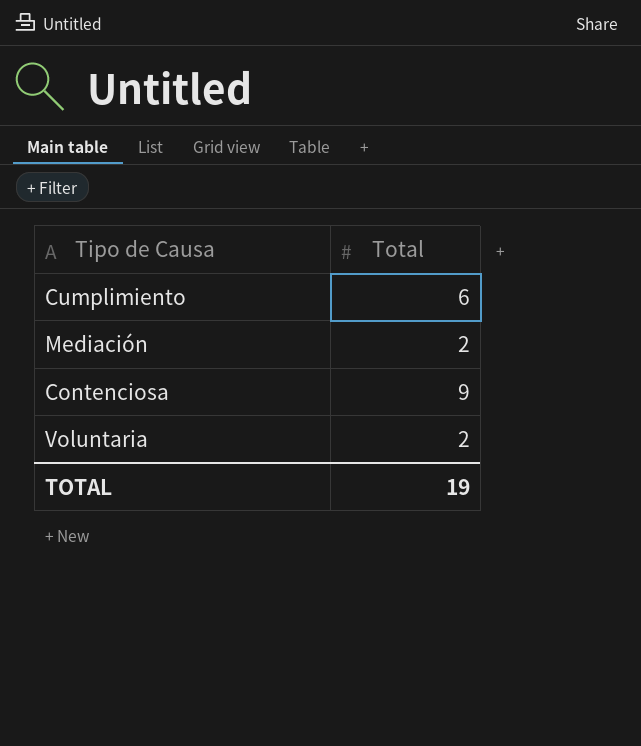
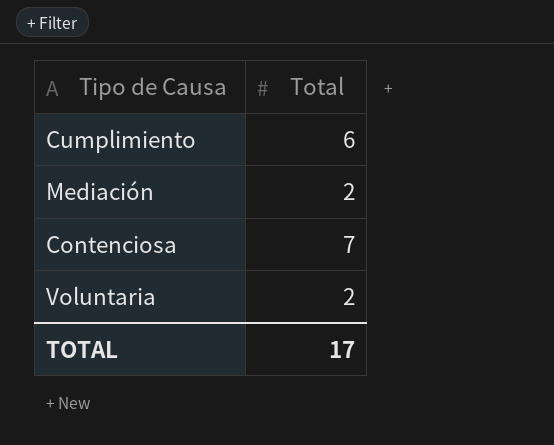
Contenciosa | Total: 9 -> 7
TOTAL | Total: 19 -> 17

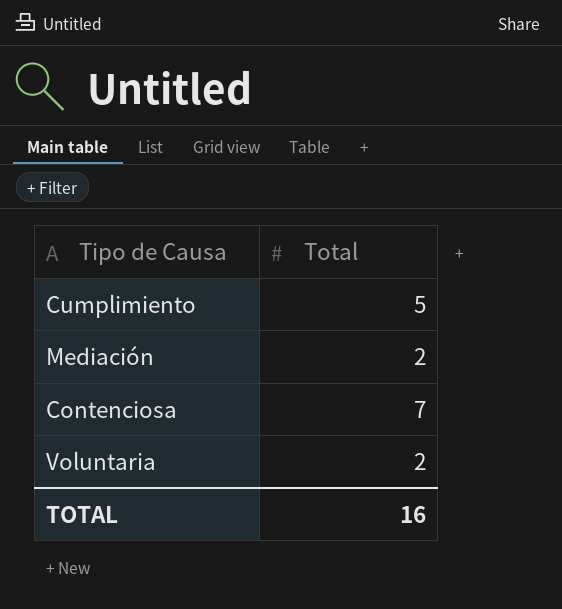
Cumplimiento | Total: 6 -> 5
TOTAL | Total: 17 -> 16

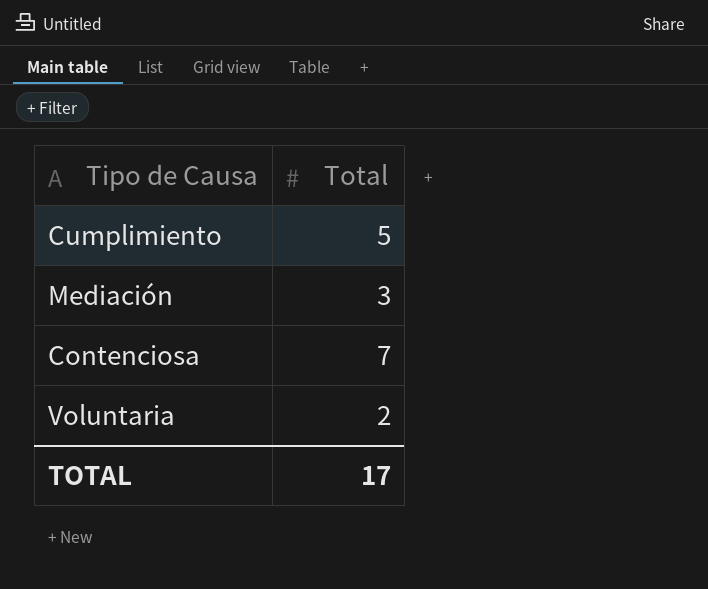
Mediación | Total: 2 -> 3
TOTAL | Total: 16 -> 17

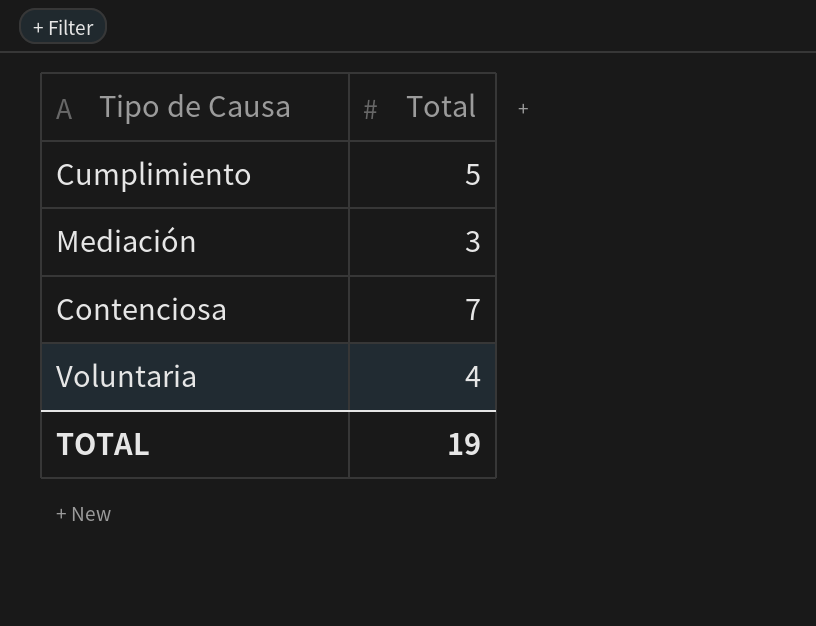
Voluntaria | Total: 2 -> 4
TOTAL | Total: 17 -> 19

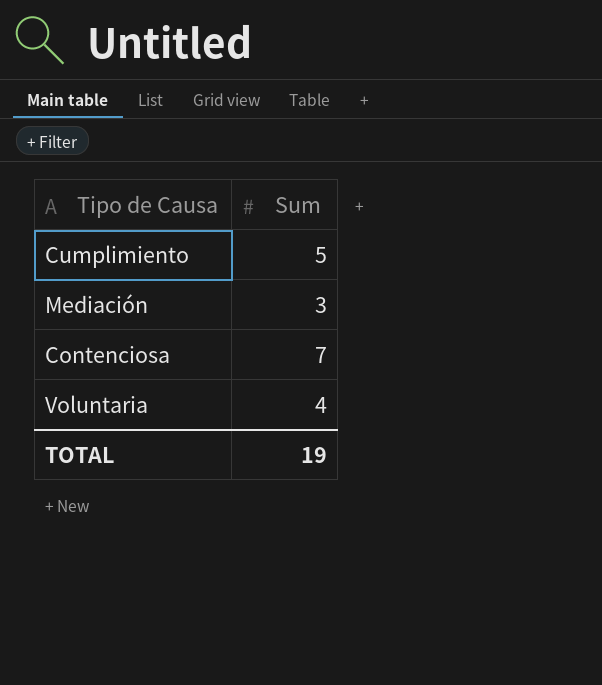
column name: Total -> Sum

